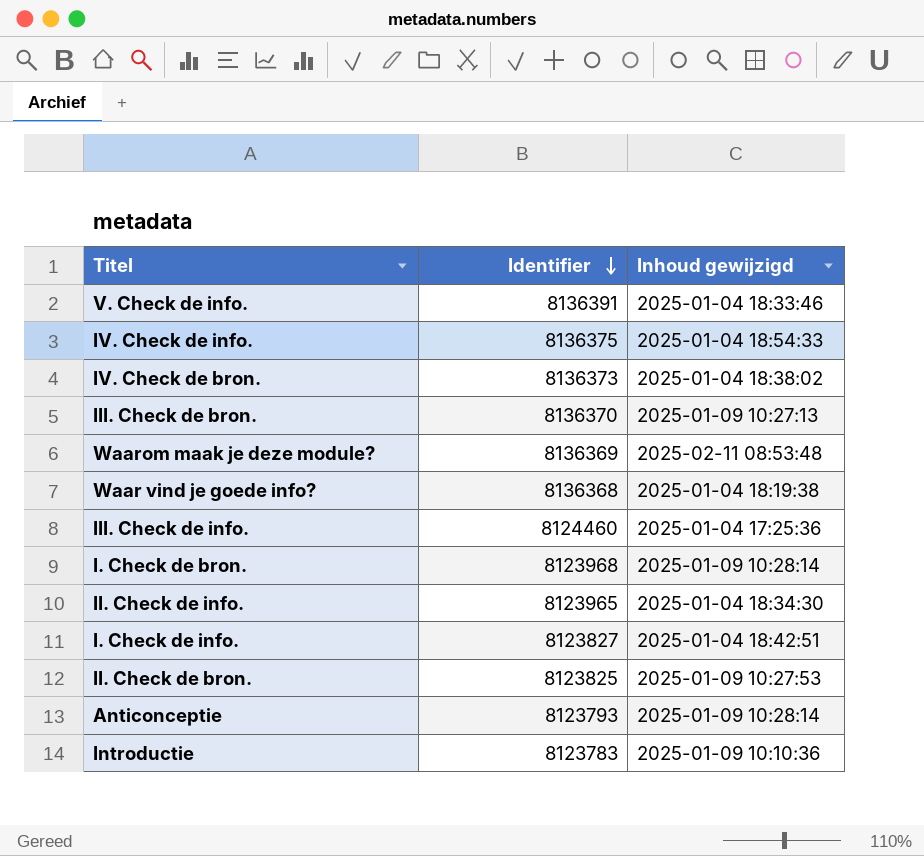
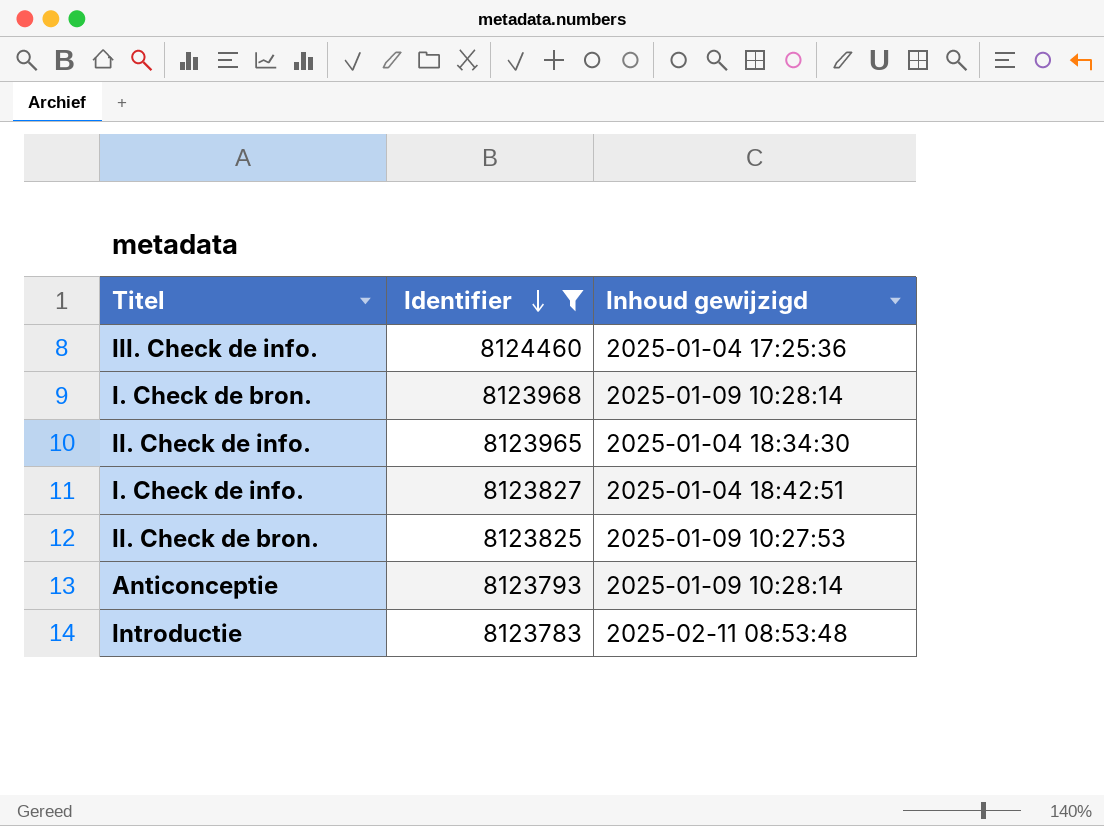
filter: none -> Identifier <= 8124460
Introductie | Inhoud gewijzigd: 2025-01-09 10:10:36 -> 2025-02-11 08:53:48

